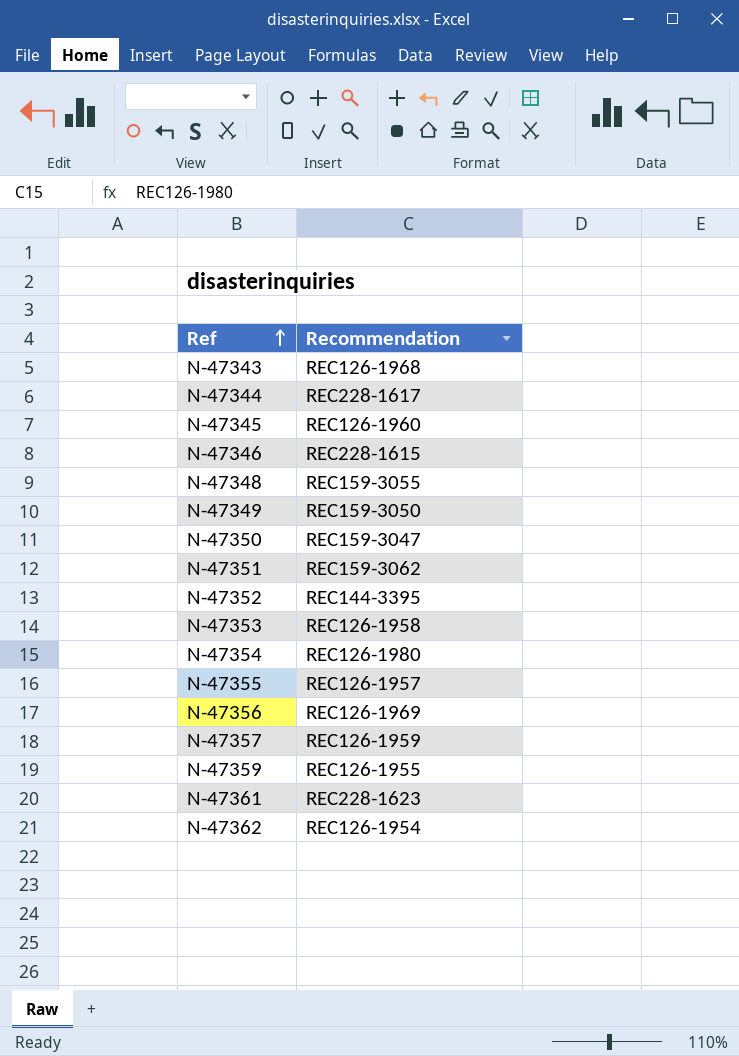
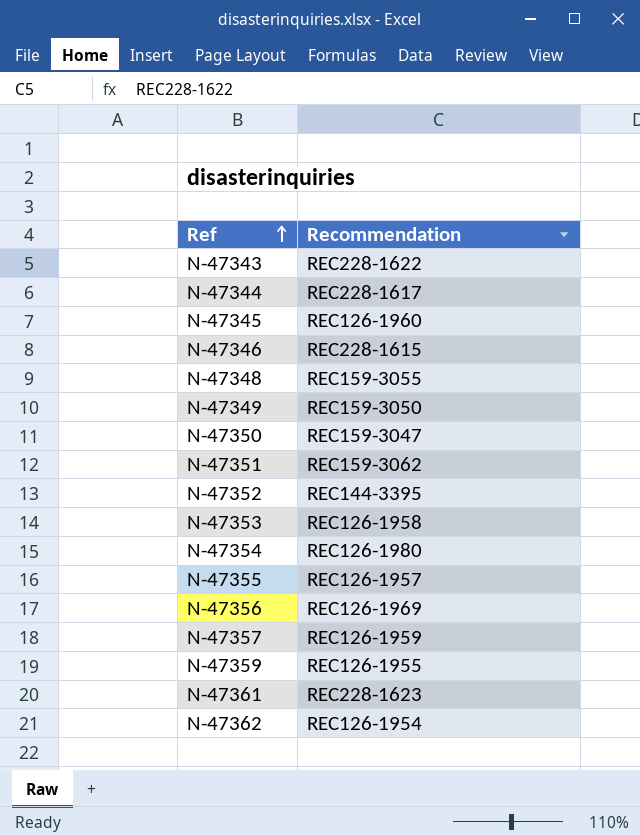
N-47343 | Recommendation: REC126-1968 -> REC228-1622

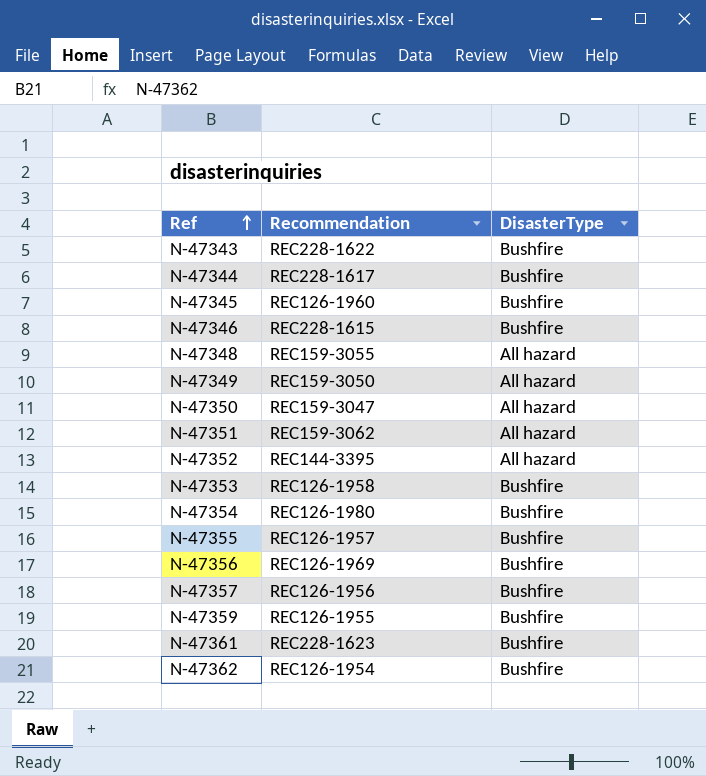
column DisasterType | position: none -> 3
N-47357 | Recommendation: REC126-1959 -> REC126-1956

